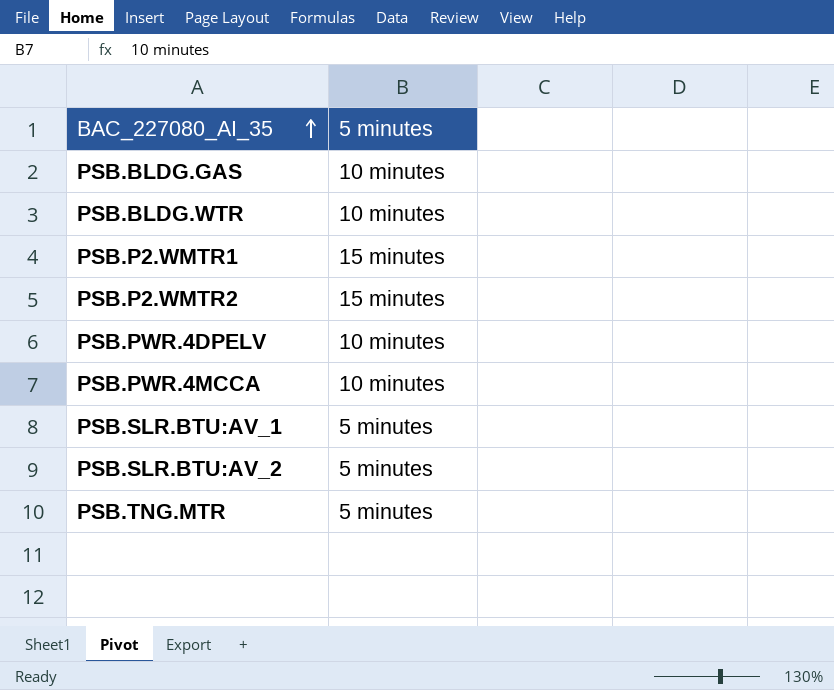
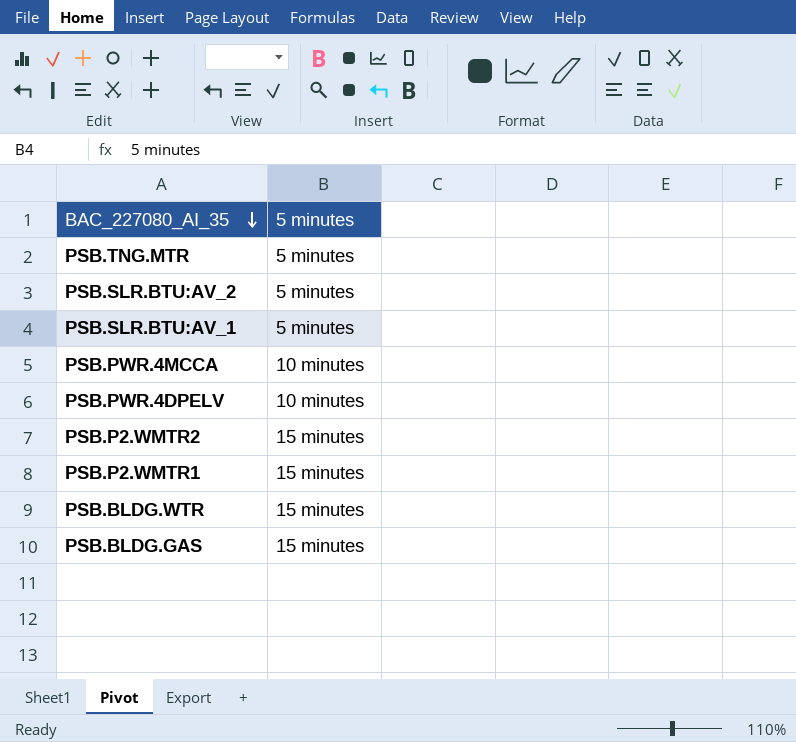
row order: BAC_227080_AI_35 ascending -> BAC_227080_AI_35 descending
PSB.BLDG.WTR | 5 minutes: 10 minutes -> 15 minutes
PSB.BLDG.GAS | 5 minutes: 10 minutes -> 15 minutes

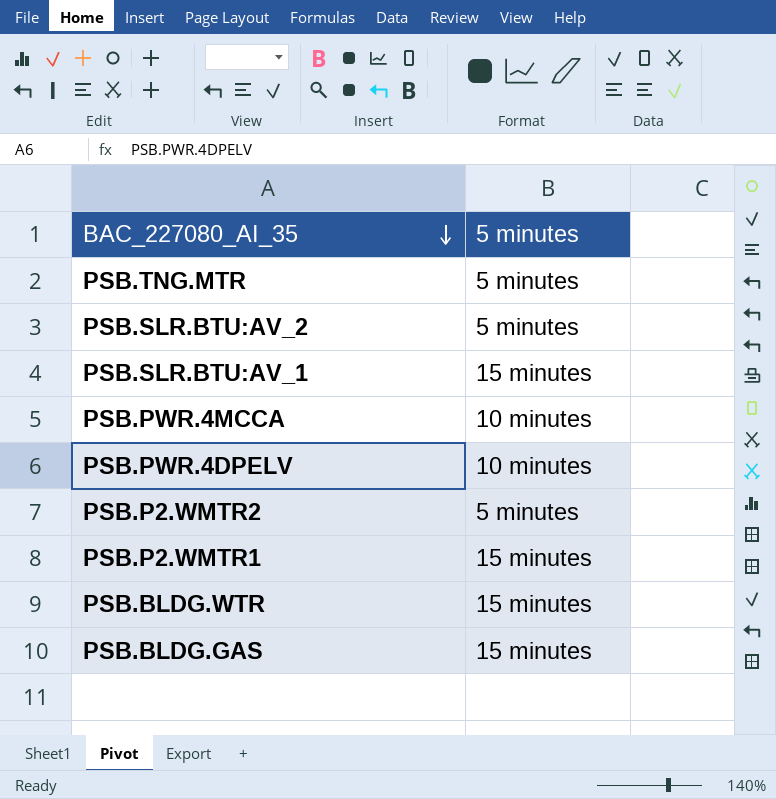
PSB.SLR.BTU:AV_1 | 5 minutes: 5 minutes -> 15 minutes
PSB.P2.WMTR2 | 5 minutes: 15 minutes -> 5 minutes

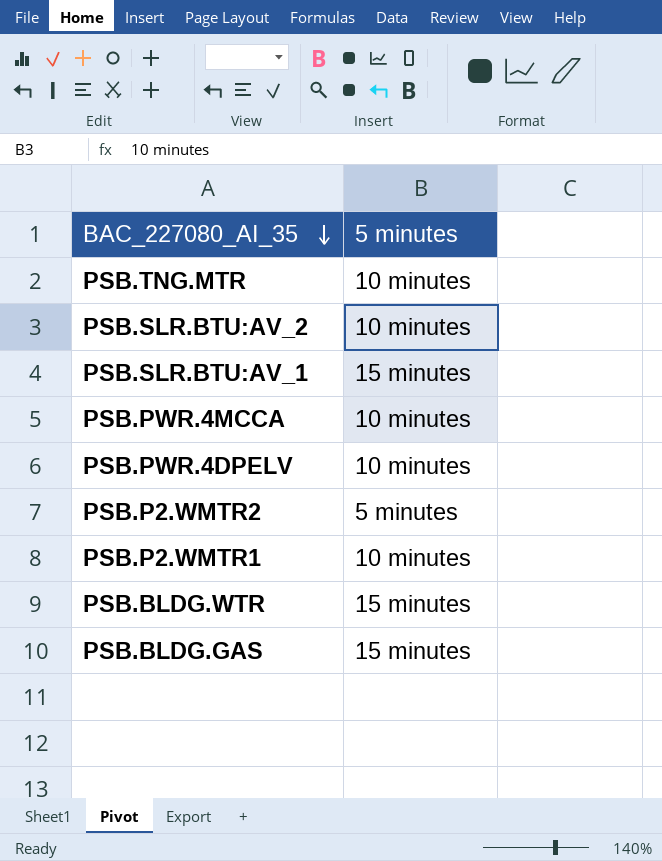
PSB.TNG.MTR | 5 minutes: 5 minutes -> 10 minutes
PSB.SLR.BTU:AV_2 | 5 minutes: 5 minutes -> 10 minutes
PSB.P2.WMTR1 | 5 minutes: 15 minutes -> 10 minutes

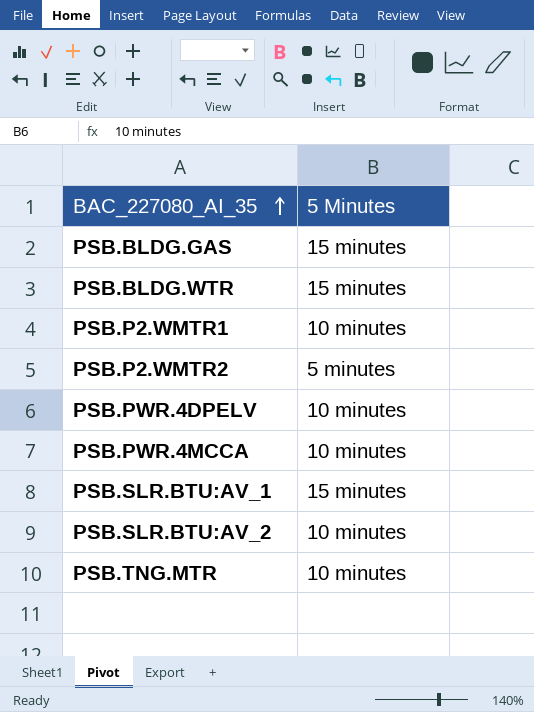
row order: BAC_227080_AI_35 descending -> BAC_227080_AI_35 ascending
column name: 5 minutes -> 5 Minutes

